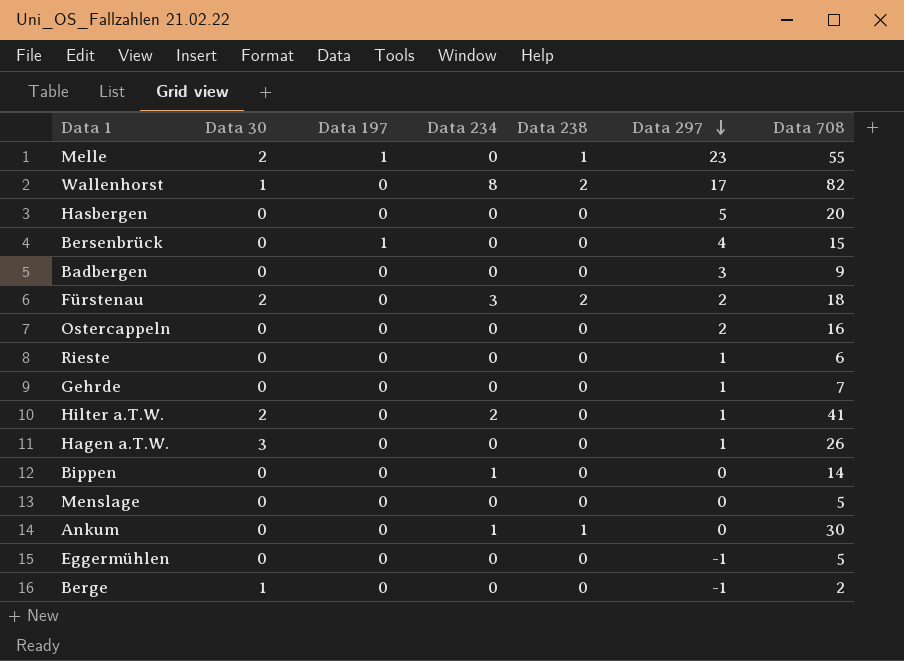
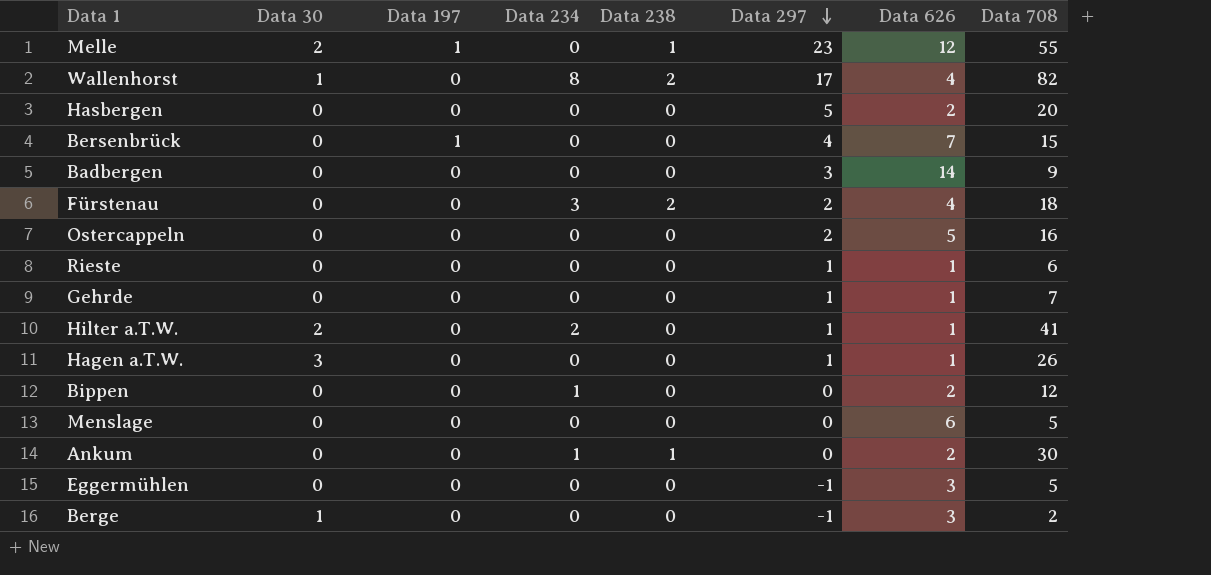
column Data 626 | position: none -> 7
Fürstenau | Data 30: 2 -> 0
Bippen | Data 708: 14 -> 12

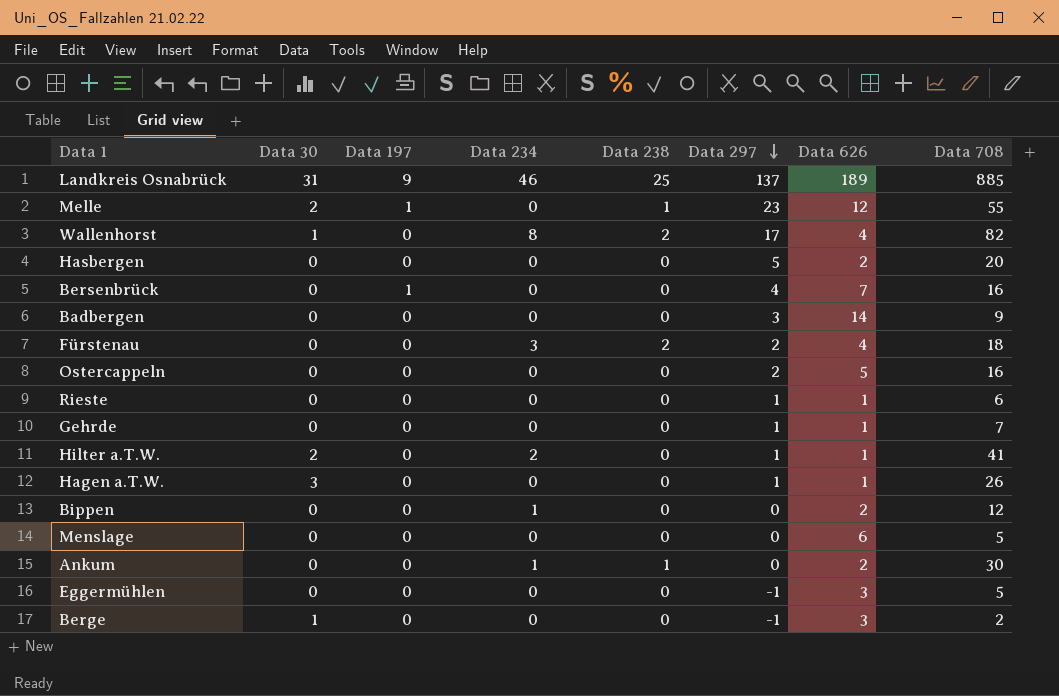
row Landkreis Osnabrück: none -> 31 | 9 | 46 | 25 | 137 | 189 | 885
Bersenbrück | Data 708: 15 -> 16

